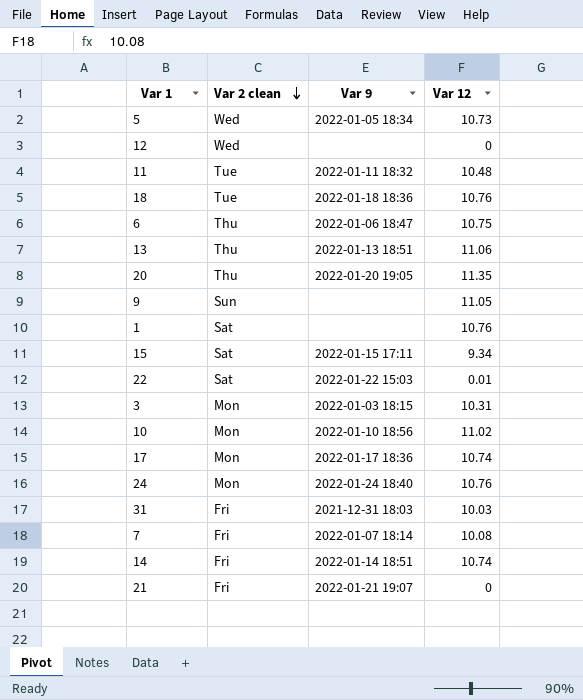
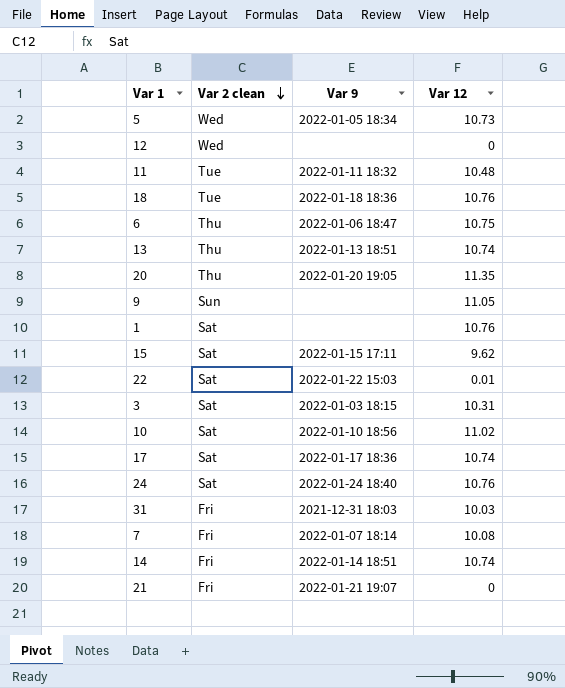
13 | Var 12: 11.06 -> 10.74
15 | Var 12: 9.34 -> 9.62
3 | Var 2 clean: Mon -> Sat
10 | Var 2 clean: Mon -> Sat
17 | Var 2 clean: Mon -> Sat
24 | Var 2 clean: Mon -> Sat

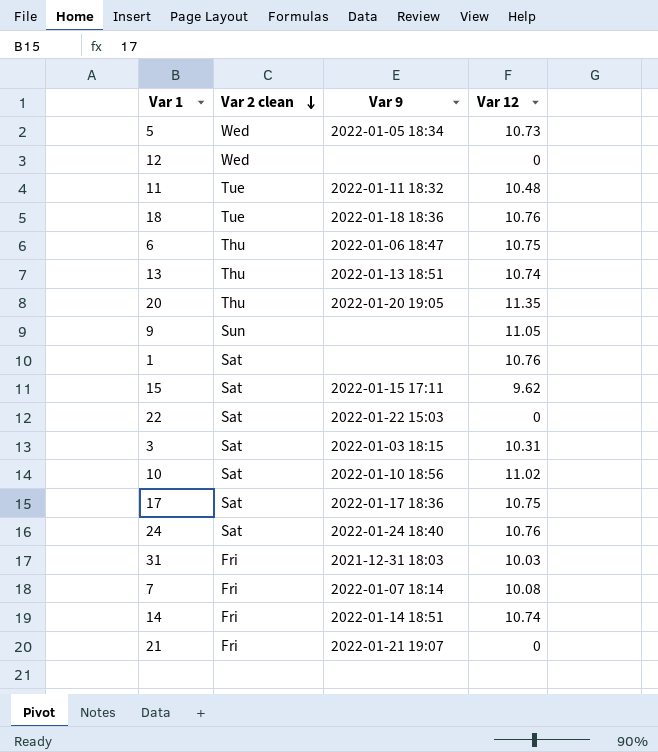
22 | Var 12: 0.01 -> 0
17 | Var 12: 10.74 -> 10.75

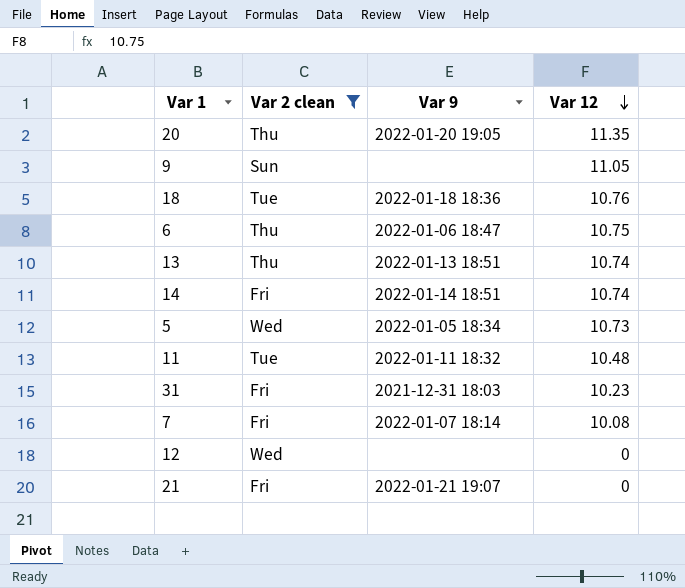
filter: none -> Var 2 clean != Sat
row order: Var 2 clean descending -> Var 12 descending
31 | Var 12: 10.03 -> 10.23

